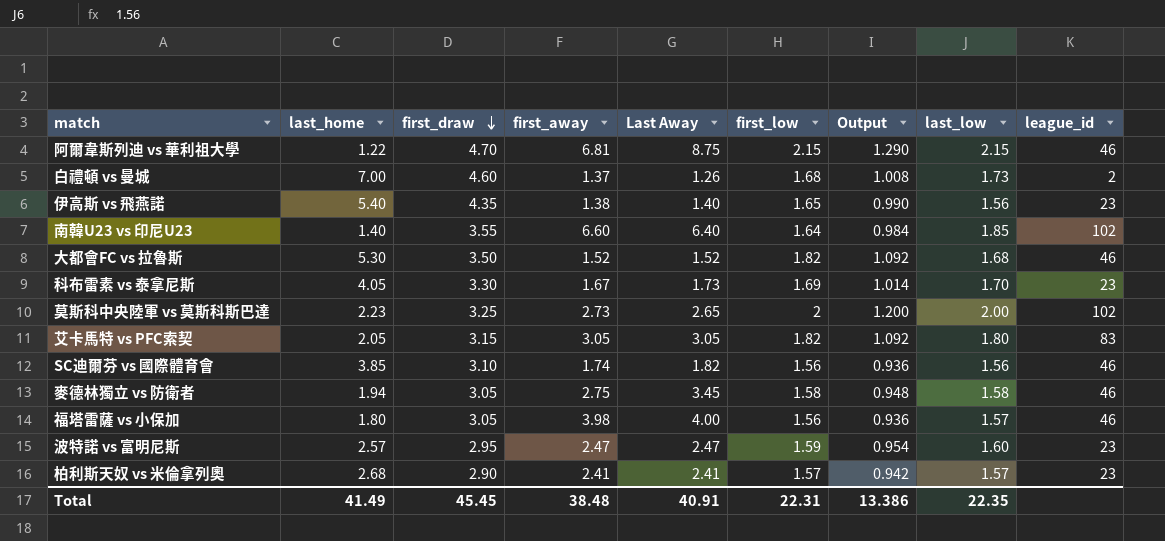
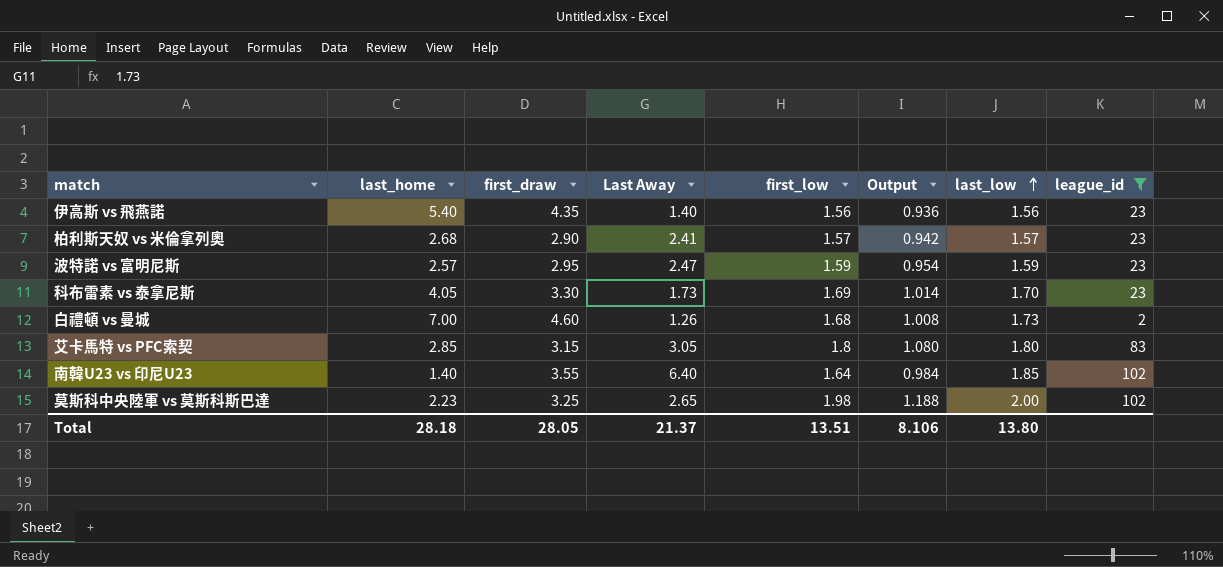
filter: none -> league_id != 46
row order: first_draw descending -> last_low ascending
column first_away | position: 4 -> none
伊高斯 vs 飛燕諾 | first_low: 1.65 -> 1.56
伊高斯 vs 飛燕諾 | Output: 0.990 -> 0.936
波特諾 vs 富明尼斯 | last_low: 1.60 -> 1.59
艾卡馬特 vs PFC索契 | last_home: 2.05 -> 2.85
艾卡馬特 vs PFC索契 | first_low: 1.82 -> 1.8
艾卡馬特 vs PFC索契 | Output: 1.092 -> 1.080
莫斯科中央陸軍 vs 莫斯科斯巴達 | first_low: 2 -> 1.98
莫斯科中央陸軍 vs 莫斯科斯巴達 | Output: 1.200 -> 1.188
Total | last_home: 41.49 -> 28.18
Total | first_draw: 45.45 -> 28.05
Total | Last Away: 40.91 -> 21.37
Total | first_low: 22.31 -> 13.51
Total | Output: 13.386 -> 8.106
Total | last_low: 22.35 -> 13.80

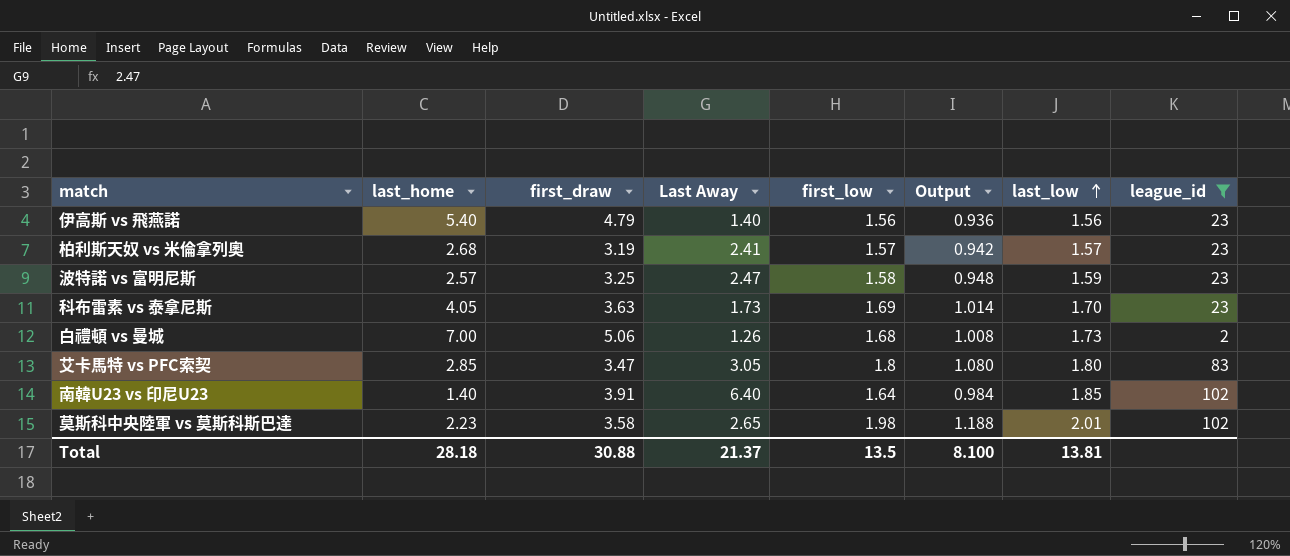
伊高斯 vs 飛燕諾 | first_draw: 4.35 -> 4.79
柏利斯天奴 vs 米倫拿列奧 | first_draw: 2.90 -> 3.19
波特諾 vs 富明尼斯 | first_draw: 2.95 -> 3.25
波特諾 vs 富明尼斯 | first_low: 1.59 -> 1.58
波特諾 vs 富明尼斯 | Output: 0.954 -> 0.948
科布雷素 vs 泰拿尼斯 | first_draw: 3.30 -> 3.63
白禮頓 vs 曼城 | first_draw: 4.60 -> 5.06
艾卡馬特 vs PFC索契 | first_draw: 3.15 -> 3.47
南韓U23 vs 印尼U23 | first_draw: 3.55 -> 3.91
莫斯科中央陸軍 vs 莫斯科斯巴達 | first_draw: 3.25 -> 3.58
莫斯科中央陸軍 vs 莫斯科斯巴達 | last_low: 2.00 -> 2.01
Total | first_draw: 28.05 -> 30.88
Total | first_low: 13.51 -> 13.5
Total | Output: 8.106 -> 8.100
Total | last_low: 13.80 -> 13.81

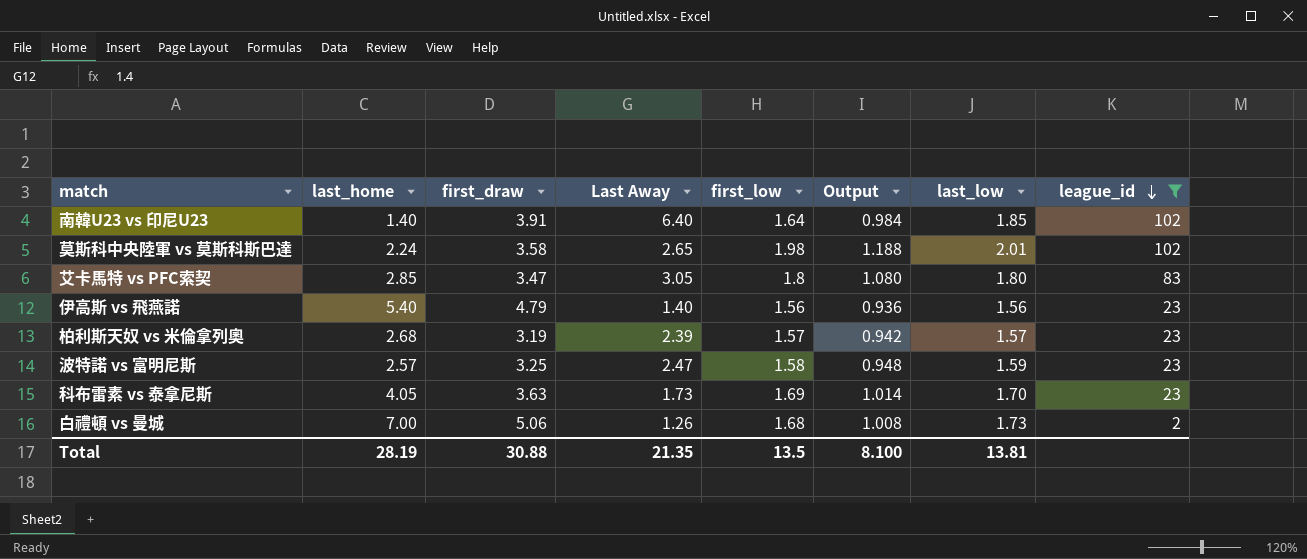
row order: last_low ascending -> league_id descending
莫斯科中央陸軍 vs 莫斯科斯巴達 | last_home: 2.23 -> 2.24
柏利斯天奴 vs 米倫拿列奧 | Last Away: 2.41 -> 2.39
Total | last_home: 28.18 -> 28.19
Total | Last Away: 21.37 -> 21.35

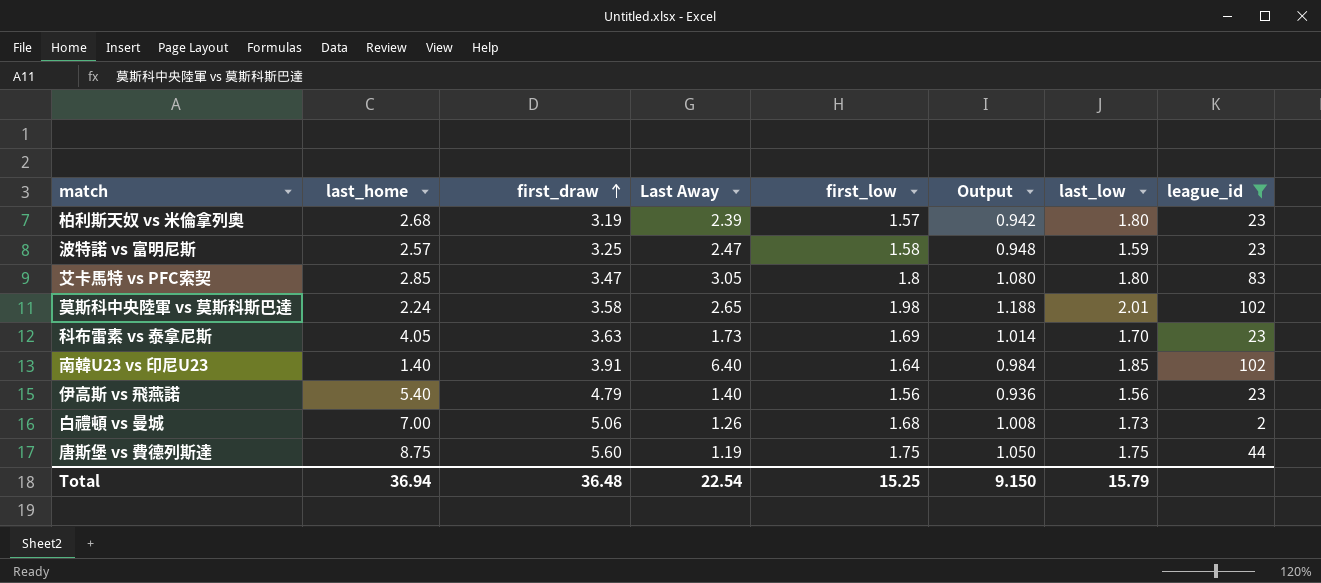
row order: league_id descending -> first_draw ascending
柏利斯天奴 vs 米倫拿列奧 | last_low: 1.57 -> 1.80
row 唐斯堡 vs 費德列斯達: none -> 8.75 | 5.60 | 1.19 | 1.75 | 1.050 | 1.75 | 44
Total | last_home: 28.19 -> 36.94
Total | first_draw: 30.88 -> 36.48
Total | Last Away: 21.35 -> 22.54
Total | first_low: 13.5 -> 15.25
Total | Output: 8.100 -> 9.150
Total | last_low: 13.81 -> 15.79

